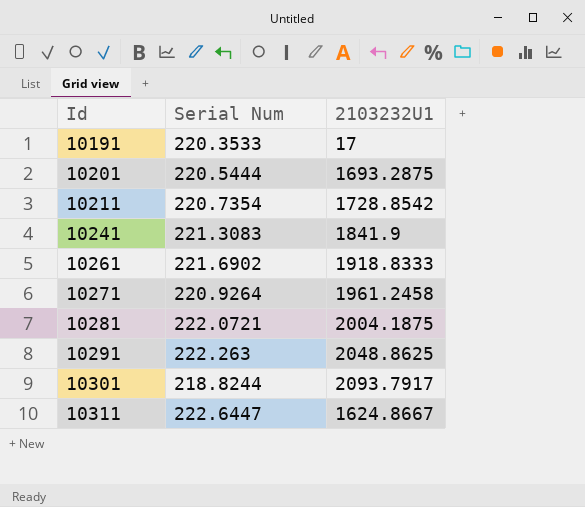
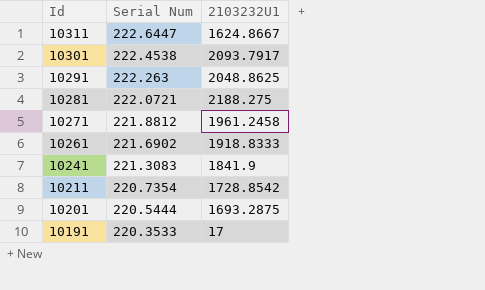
row order: Id ascending -> Id descending
10301 | Serial Num: 218.8244 -> 222.4538
10281 | 2103232U1: 2004.1875 -> 2188.275
10271 | Serial Num: 220.9264 -> 221.8812

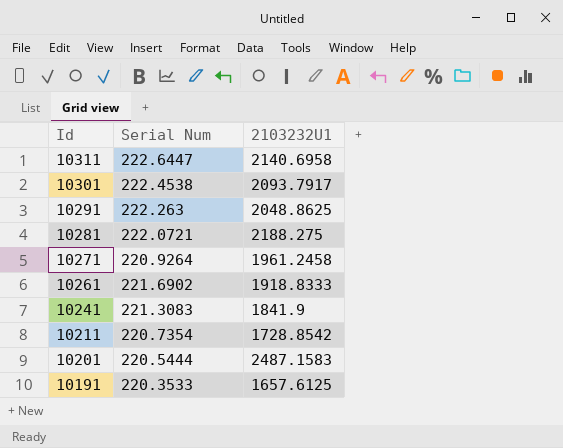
10311 | 2103232U1: 1624.8667 -> 2140.6958
10271 | Serial Num: 221.8812 -> 220.9264
10201 | 2103232U1: 1693.2875 -> 2487.1583
10191 | 2103232U1: 17 -> 1657.6125

